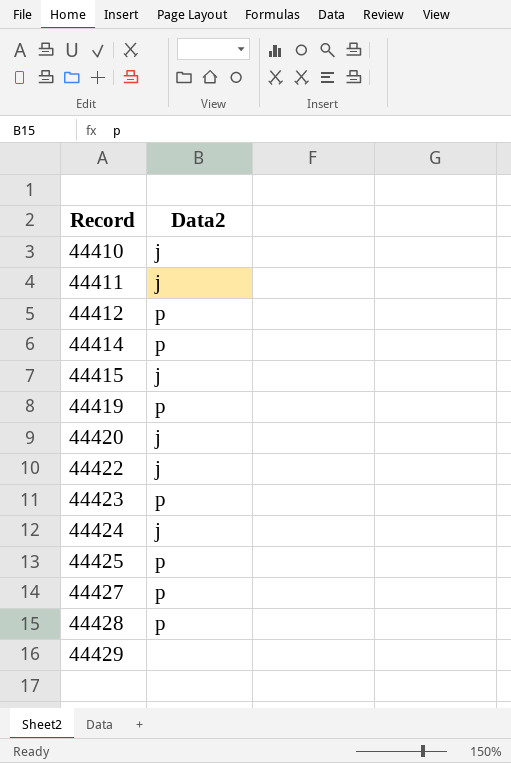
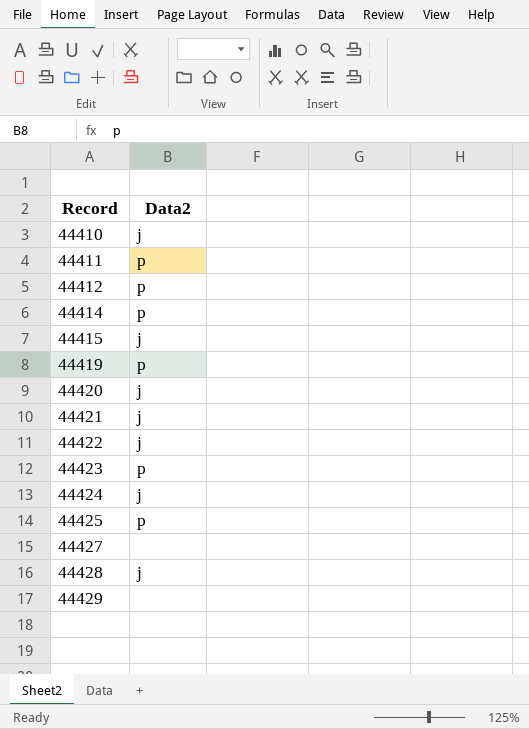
44411 | Data2: j -> p
row 44421: none -> j
44427 | Data2: p -> none
44428 | Data2: p -> j

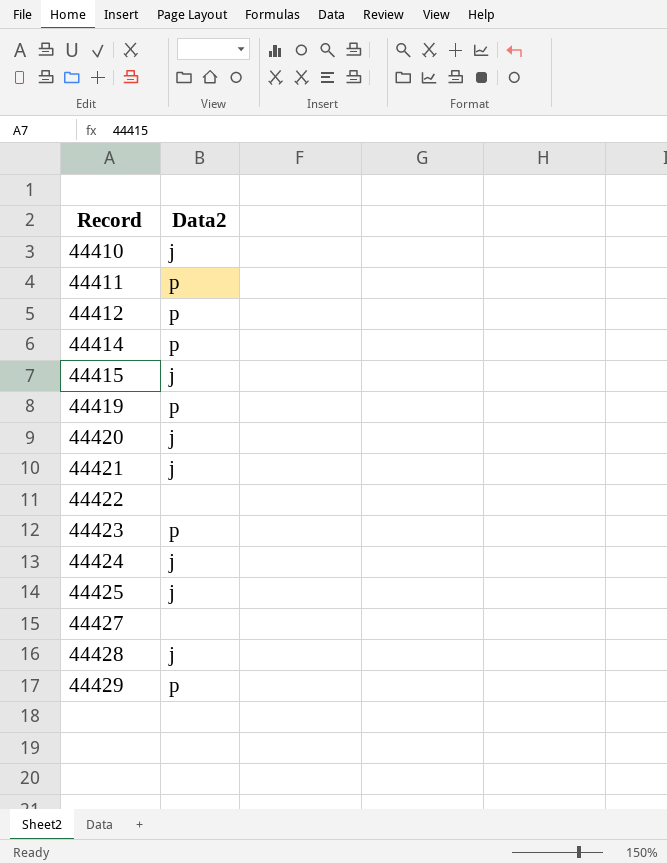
44422 | Data2: j -> none
44425 | Data2: p -> j
44429 | Data2: none -> p

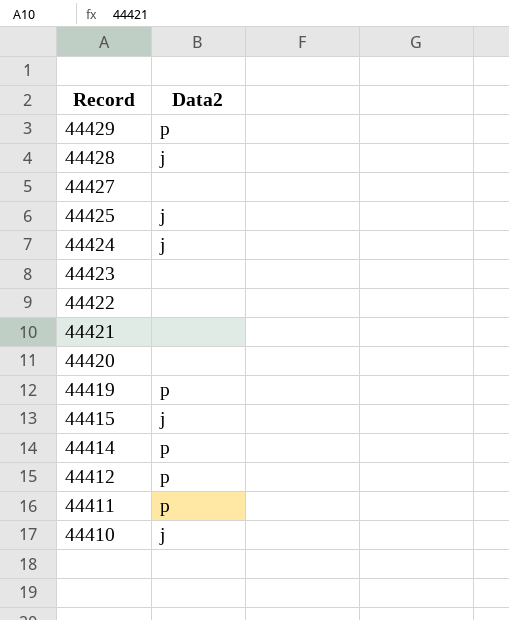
row order: Record ascending -> Record descending
44423 | Data2: p -> none
44421 | Data2: j -> none
44420 | Data2: j -> none

